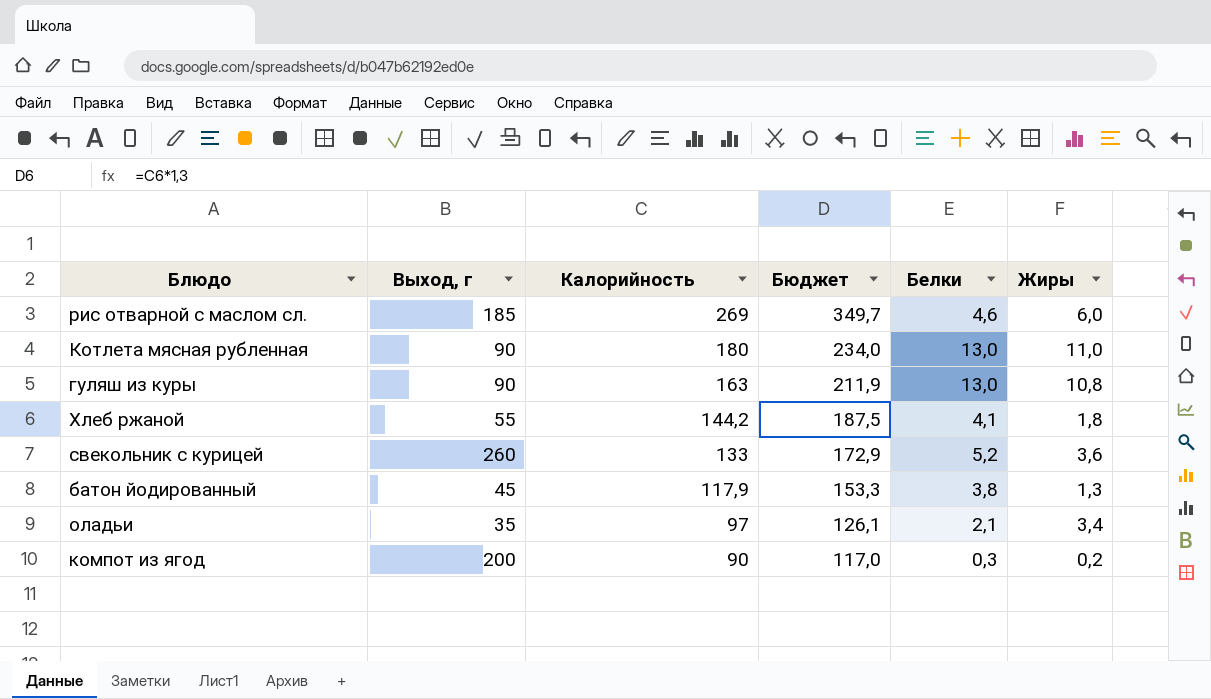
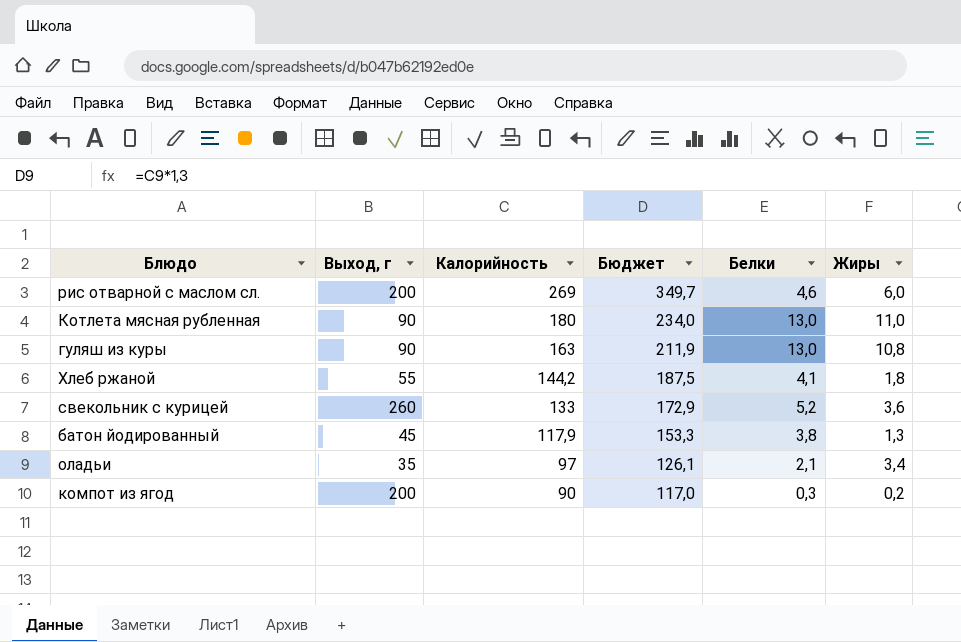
рис отварной с маслом сл. | Выход, г: 185 -> 200

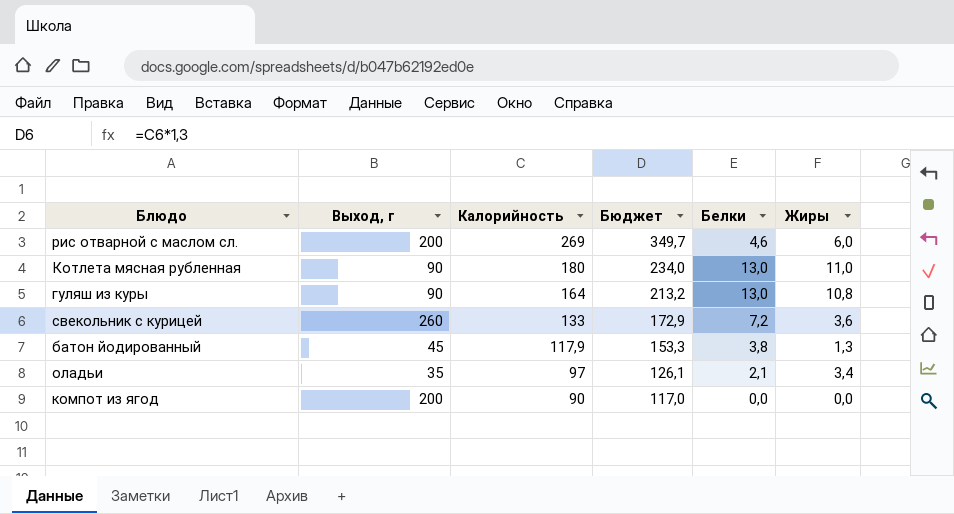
row Хлеб ржаной: 55 | 144,2 | 187,5 | 4,1 | 1,8 -> none
гуляш из куры | Калорийность: 163 -> 164
гуляш из куры | Бюджет: 211,9 -> 213,2
свекольник с курицей | Белки: 5,2 -> 7,2
компот из ягод | Белки: 0,3 -> 0,0
компот из ягод | Жиры: 0,2 -> 0,0

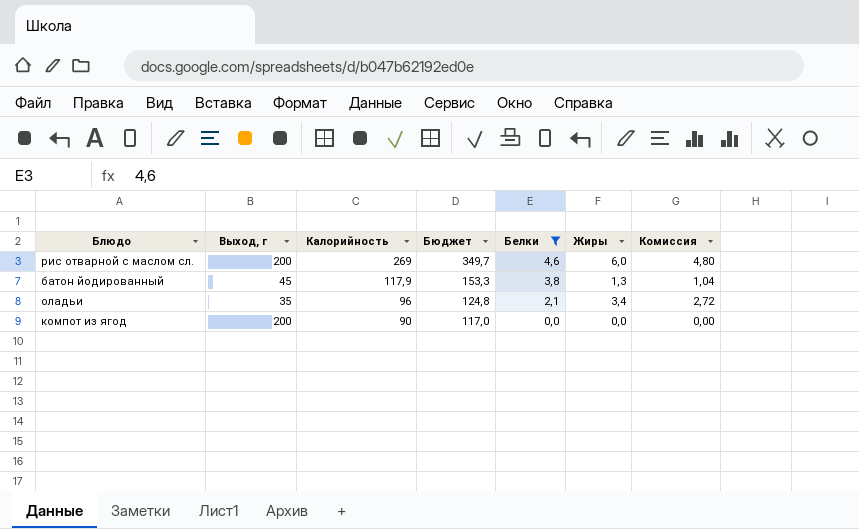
filter: none -> Белки <= 4,6
column Комиссия | formula: none -> [Жиры] * 0,8
оладьи | Калорийность: 97 -> 96
оладьи | Бюджет: 126,1 -> 124,8

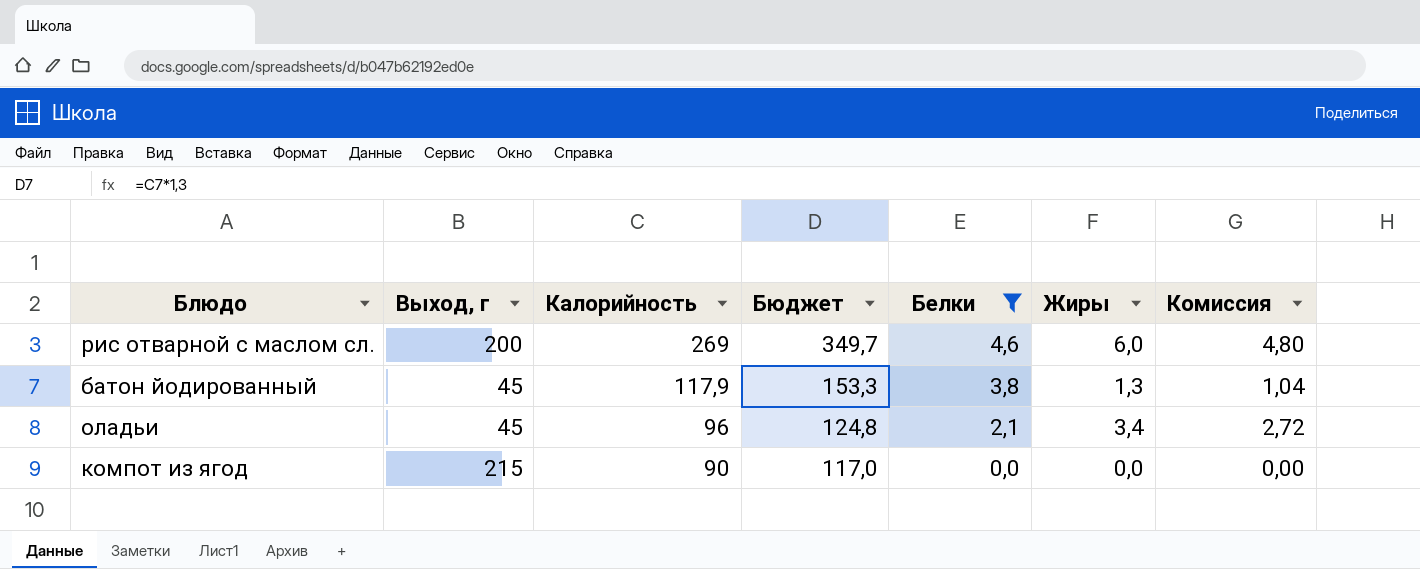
оладьи | Выход, г: 35 -> 45
компот из ягод | Выход, г: 200 -> 215

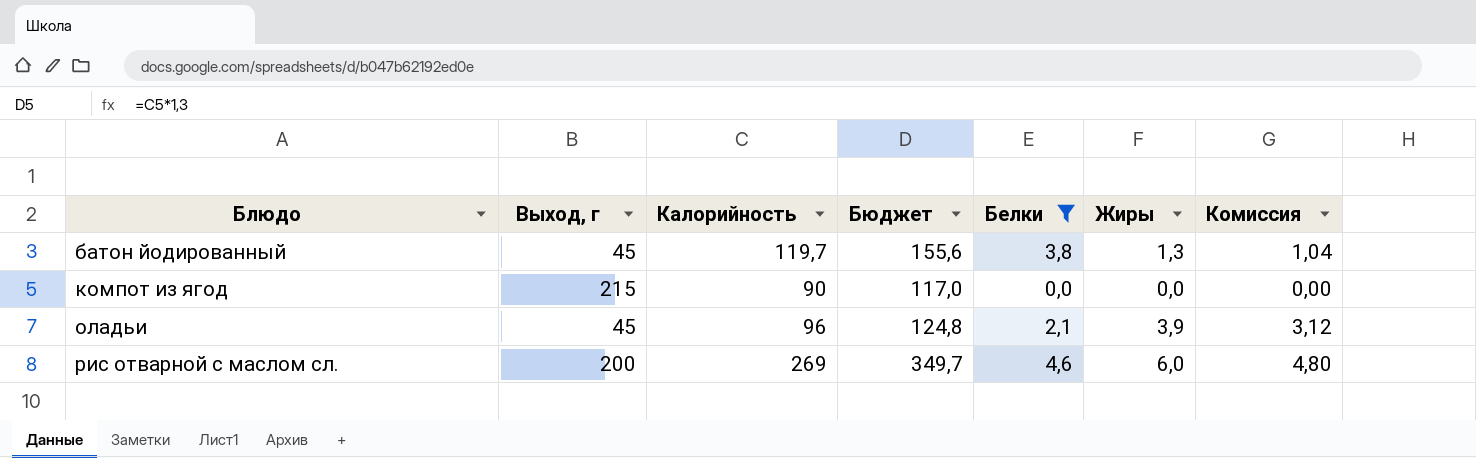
row order: Калорийность descending -> Блюдо ascending
батон йодированный | Калорийность: 117,9 -> 119,7
батон йодированный | Бюджет: 153,3 -> 155,6
оладьи | Жиры: 3,4 -> 3,9
оладьи | Комиссия: 2,72 -> 3,12

